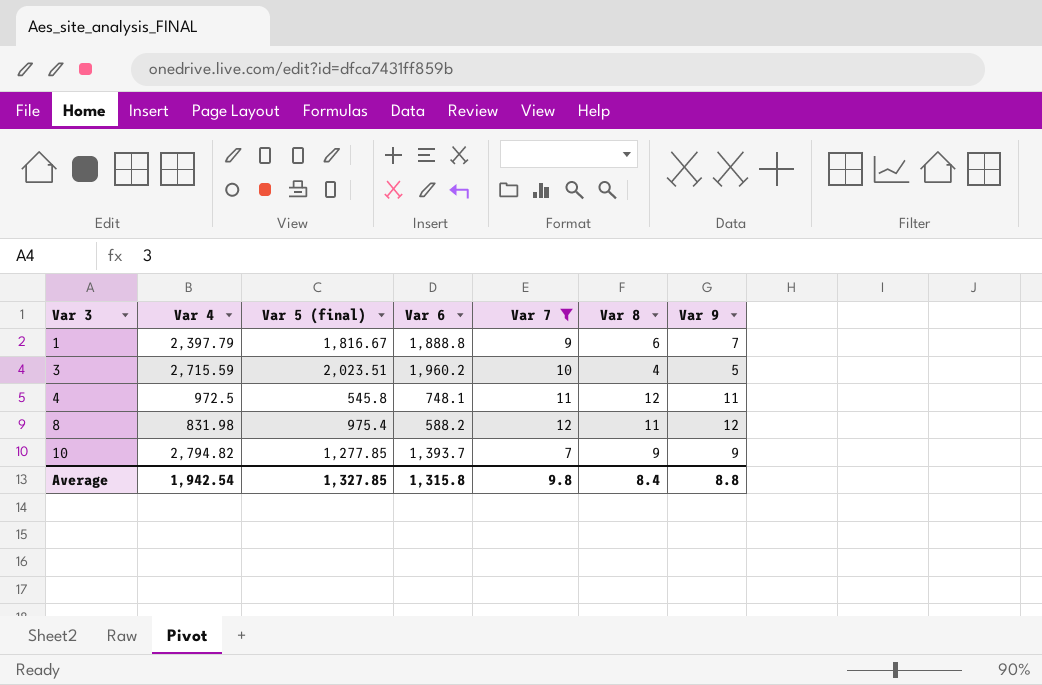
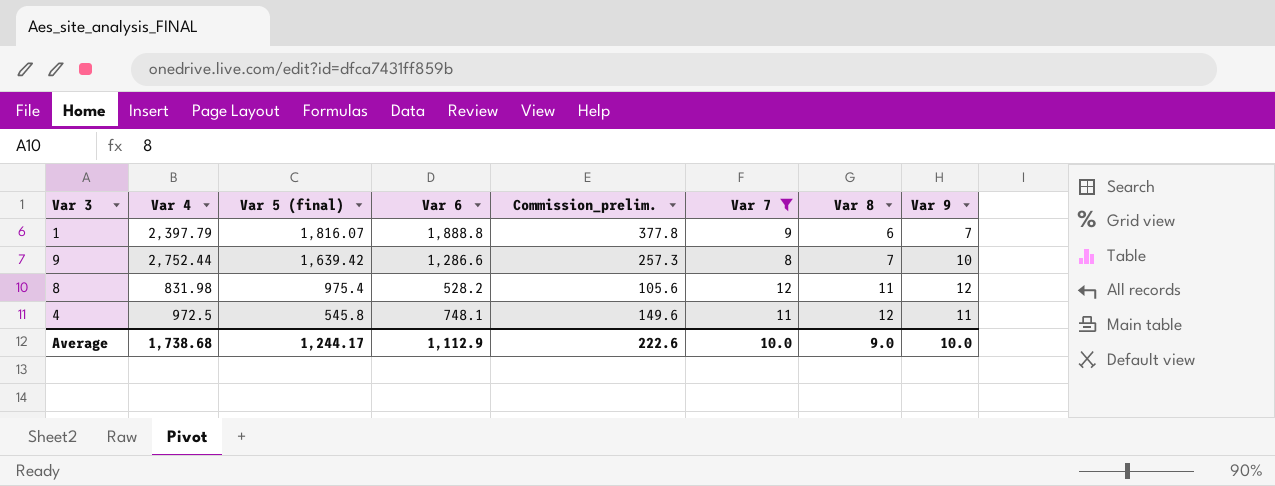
row order: Var 3 ascending -> Var 5 (final) descending
column Commission_prelim. | formula: none -> [Var 6] * 0.2
row 3: 2,715.59 | 2,023.51 | 1,960.2 | 10 | 4 | 5 -> none
row 10: 2,794.82 | 1,277.85 | 1,393.7 | 7 | 9 | 9 -> none
1 | Var 5 (final): 1,816.67 -> 1,816.07
row 9: none -> 2,752.44 | 1,639.42 | 1,286.6 | 257.3 | 8 | 7 | 10
8 | Var 6: 588.2 -> 528.2
Average | Var 4: 1,942.54 -> 1,738.68
Average | Var 5 (final): 1,327.85 -> 1,244.17
Average | Var 6: 1,315.8 -> 1,112.9
Average | Var 7: 9.8 -> 10.0
Average | Var 8: 8.4 -> 9.0
Average | Var 9: 8.8 -> 10.0

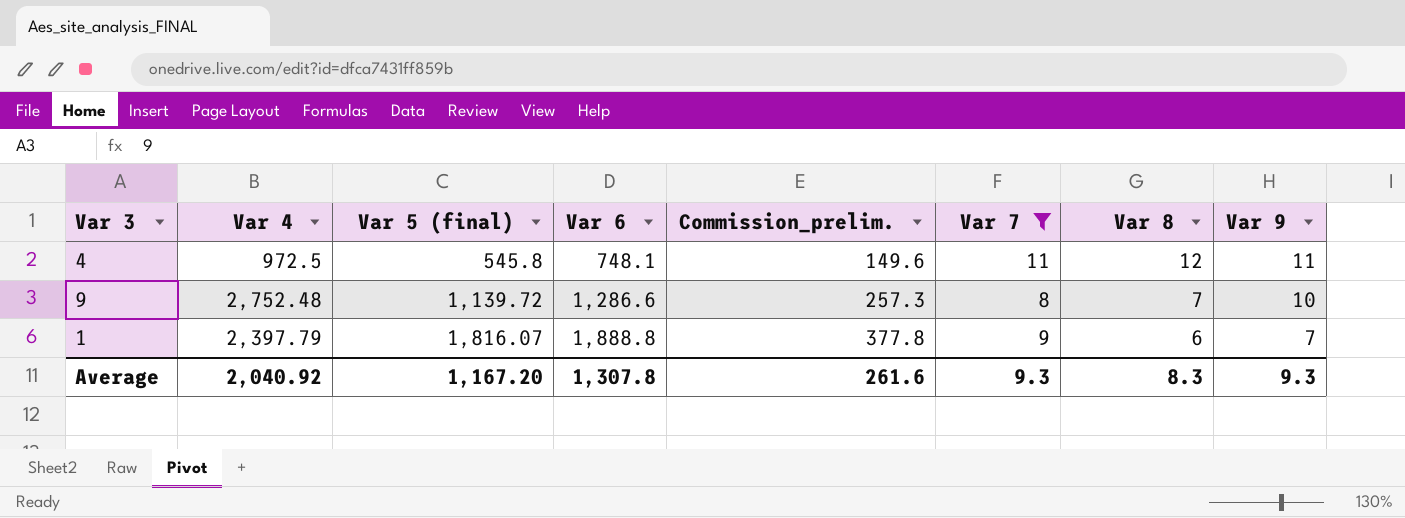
row order: Var 5 (final) descending -> Var 5 (final) ascending
row 8: 831.98 | 975.4 | 528.2 | 105.6 | 12 | 11 | 12 -> none
9 | Var 4: 2,752.44 -> 2,752.48
9 | Var 5 (final): 1,639.42 -> 1,139.72
Average | Var 4: 1,738.68 -> 2,040.92
Average | Var 5 (final): 1,244.17 -> 1,167.20
Average | Var 6: 1,112.9 -> 1,307.8
Average | Commission_prelim.: 222.6 -> 261.6
Average | Var 7: 10.0 -> 9.3
Average | Var 8: 9.0 -> 8.3
Average | Var 9: 10.0 -> 9.3

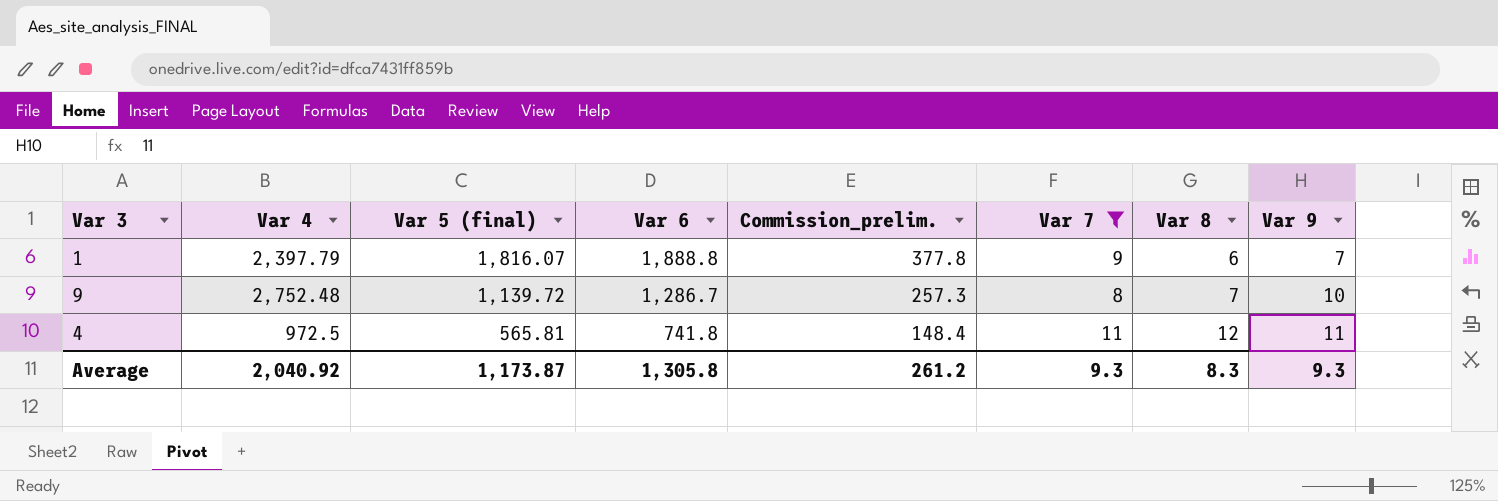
row order: Var 5 (final) ascending -> Var 5 (final) descending
9 | Var 6: 1,286.6 -> 1,286.7
4 | Var 5 (final): 545.8 -> 565.81
4 | Var 6: 748.1 -> 741.8
4 | Commission_prelim.: 149.6 -> 148.4
Average | Var 5 (final): 1,167.20 -> 1,173.87
Average | Var 6: 1,307.8 -> 1,305.8
Average | Commission_prelim.: 261.6 -> 261.2

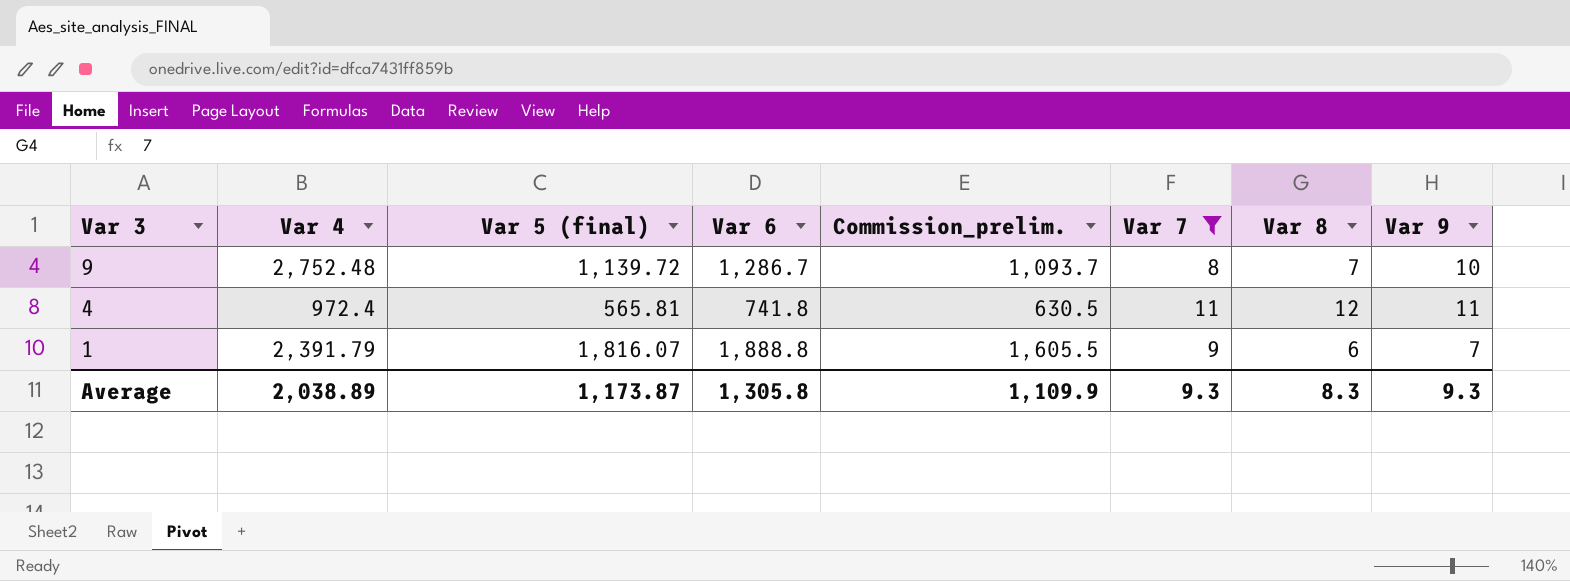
row order: Var 5 (final) descending -> Var 3 descending
column Commission_prelim. | formula: [Var 6] * 0.2 -> [Var 6] * 0.85
4 | Var 4: 972.5 -> 972.4
1 | Var 4: 2,397.79 -> 2,391.79
Average | Var 4: 2,040.92 -> 2,038.89
Average | Commission_prelim.: 261.2 -> 1,109.9

